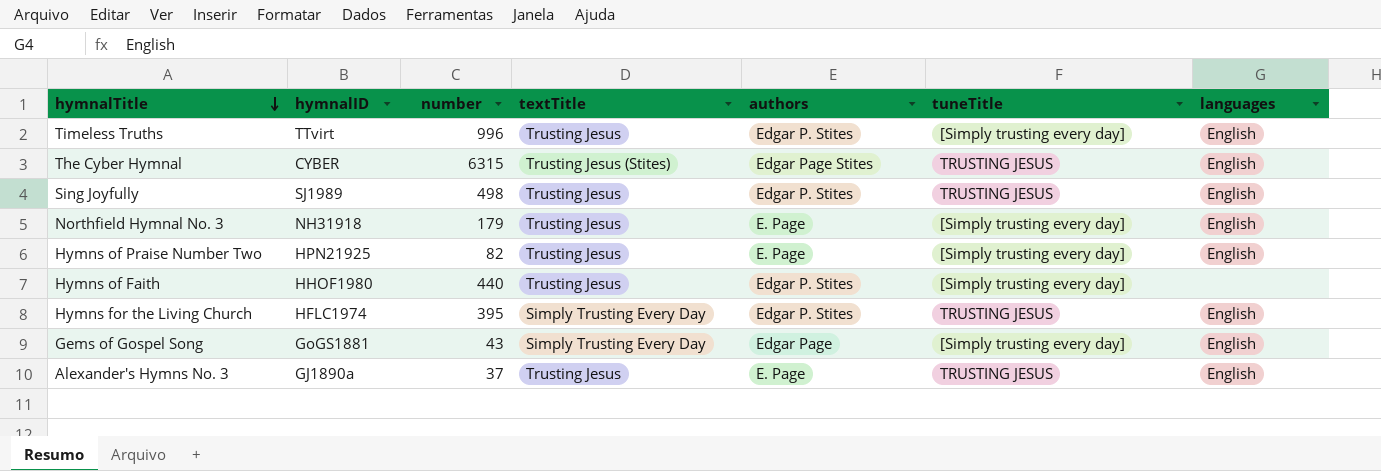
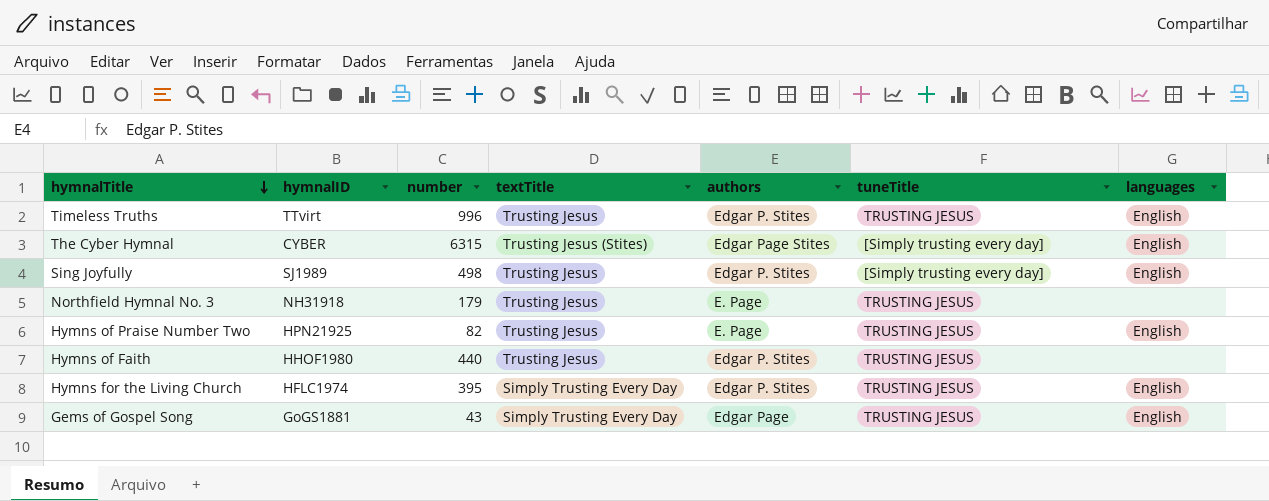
row Alexander's Hymns No. 3: GJ1890a | 37 | Trusting Jesus | E. Page | TRUSTING JESUS | English -> none
Timeless Truths | tuneTitle: [Simply trusting every day] -> TRUSTING JESUS
The Cyber Hymnal | tuneTitle: TRUSTING JESUS -> [Simply trusting every day]
Sing Joyfully | tuneTitle: TRUSTING JESUS -> [Simply trusting every day]
Northfield Hymnal No. 3 | tuneTitle: [Simply trusting every day] -> TRUSTING JESUS
Northfield Hymnal No. 3 | languages: English -> none
Hymns of Praise Number Two | tuneTitle: [Simply trusting every day] -> TRUSTING JESUS
Hymns of Faith | tuneTitle: [Simply trusting every day] -> TRUSTING JESUS
Gems of Gospel Song | tuneTitle: [Simply trusting every day] -> TRUSTING JESUS

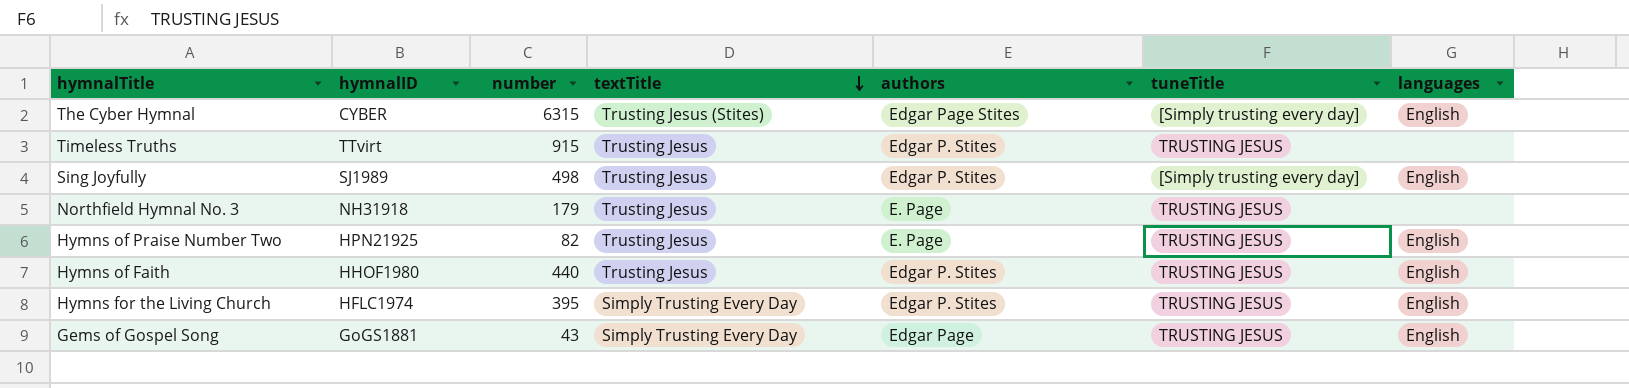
row order: hymnalTitle descending -> textTitle descending
Timeless Truths | number: 996 -> 915
Timeless Truths | languages: English -> none
Hymns of Faith | languages: none -> English

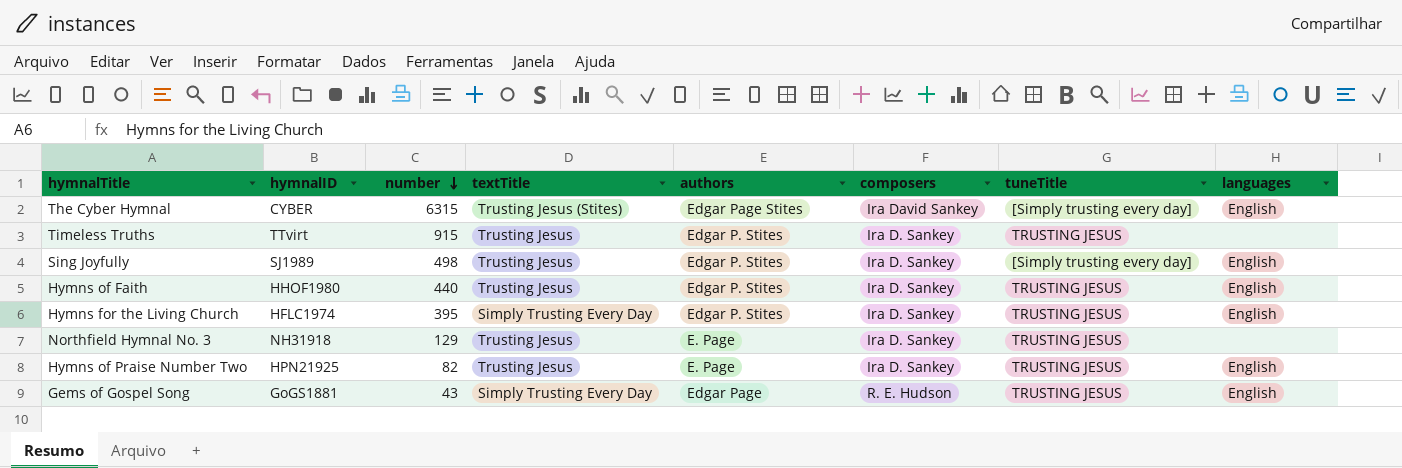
row order: textTitle descending -> number descending
column composers | position: none -> 6
Northfield Hymnal No. 3 | number: 179 -> 129

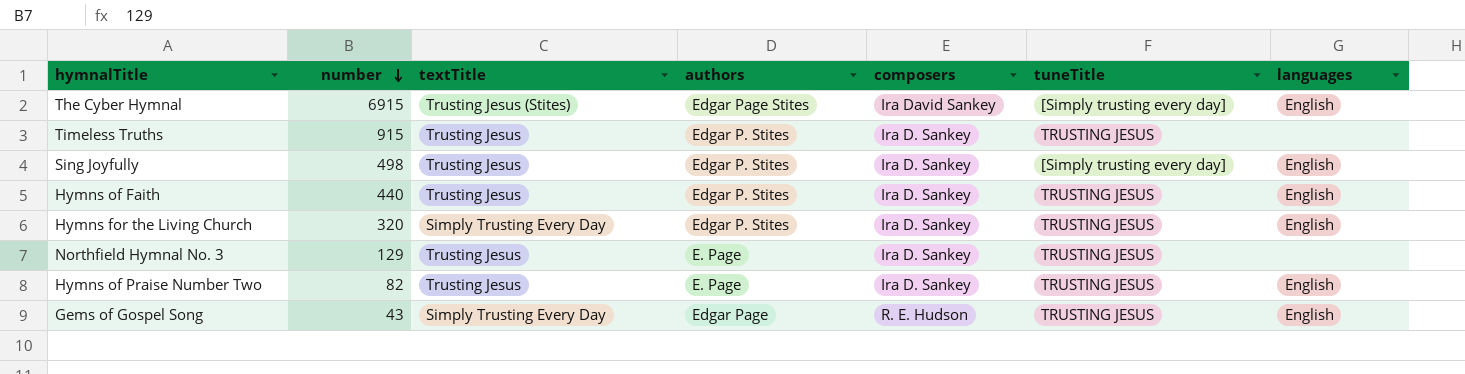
column hymnalID | position: 2 -> none
The Cyber Hymnal | number: 6315 -> 6915
Hymns for the Living Church | number: 395 -> 320

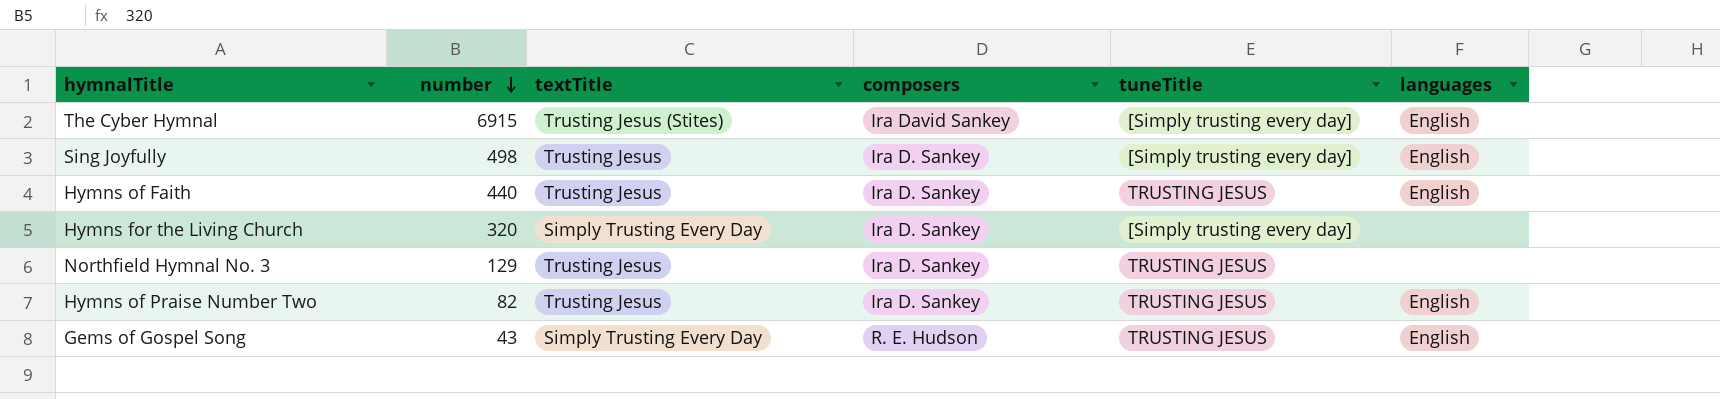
column authors | position: 4 -> none
row Timeless Truths: 915 | Trusting Jesus | Edgar P. Stites | Ira D. Sankey | TRUSTING JESUS | none -> none
Hymns for the Living Church | tuneTitle: TRUSTING JESUS -> [Simply trusting every day]
Hymns for the Living Church | languages: English -> none

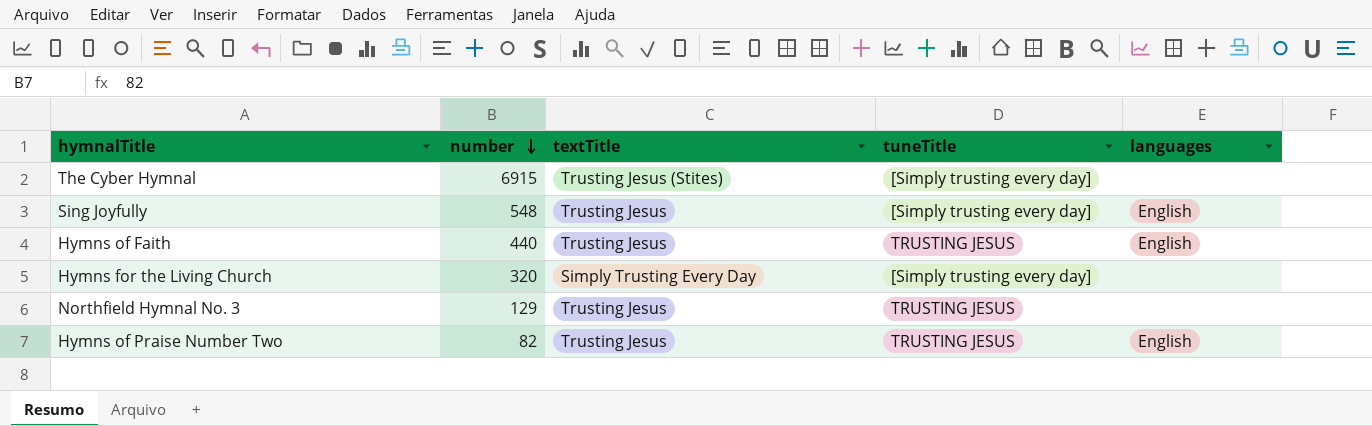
column composers | position: 4 -> none
row Gems of Gospel Song: 43 | Simply Trusting Every Day | R. E. Hudson | TRUSTING JESUS | English -> none
The Cyber Hymnal | languages: English -> none
Sing Joyfully | number: 498 -> 548

